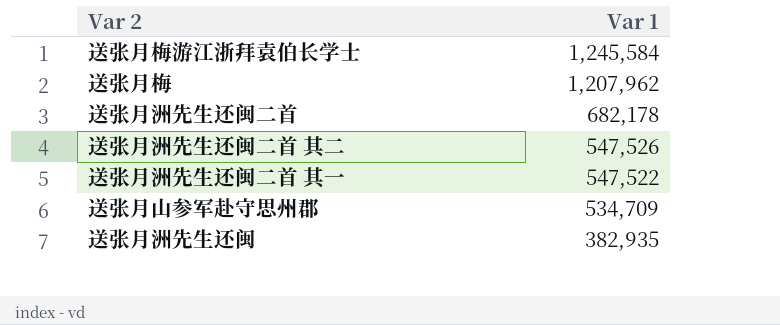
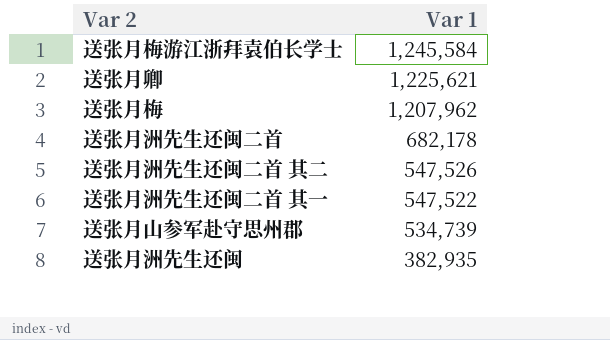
row 送张月卿: none -> 1,225,621
送张月山参军赴守思州郡 | Var 1: 534,709 -> 534,739

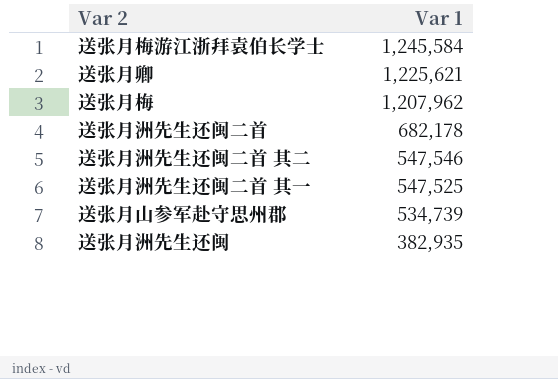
送张月洲先生还闽二首 其二 | Var 1: 547,526 -> 547,546
送张月洲先生还闽二首 其一 | Var 1: 547,522 -> 547,525

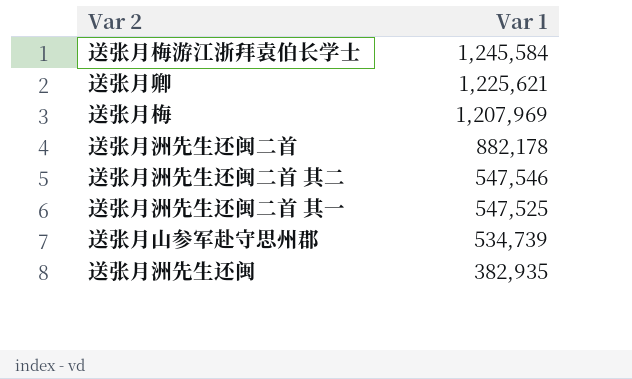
送张月梅 | Var 1: 1,207,962 -> 1,207,969
送张月洲先生还闽二首 | Var 1: 682,178 -> 882,178

